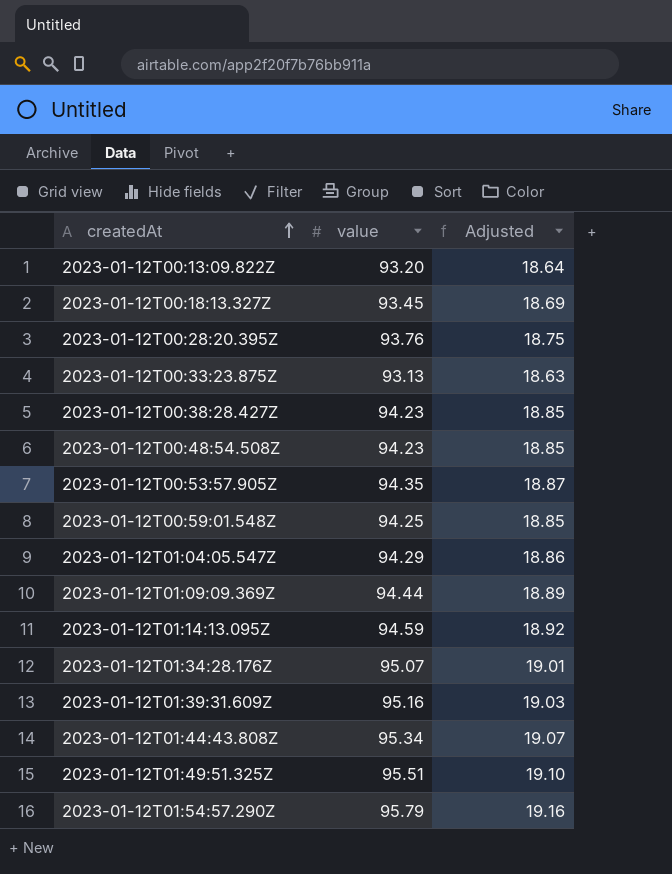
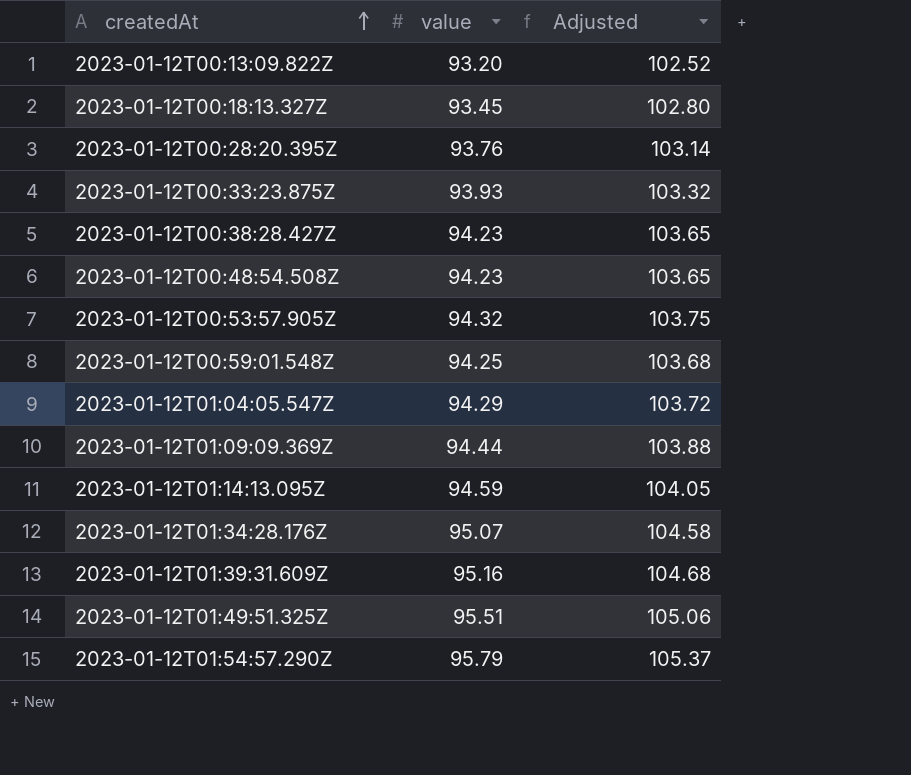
column Adjusted | formula: [value] * 0.2 -> [value] * 1.1
row 2023-01-12T01:44:43.808Z: 95.34 | 19.07 -> none
2023-01-12T00:33:23.875Z | value: 93.13 -> 93.93
2023-01-12T00:53:57.905Z | value: 94.35 -> 94.32

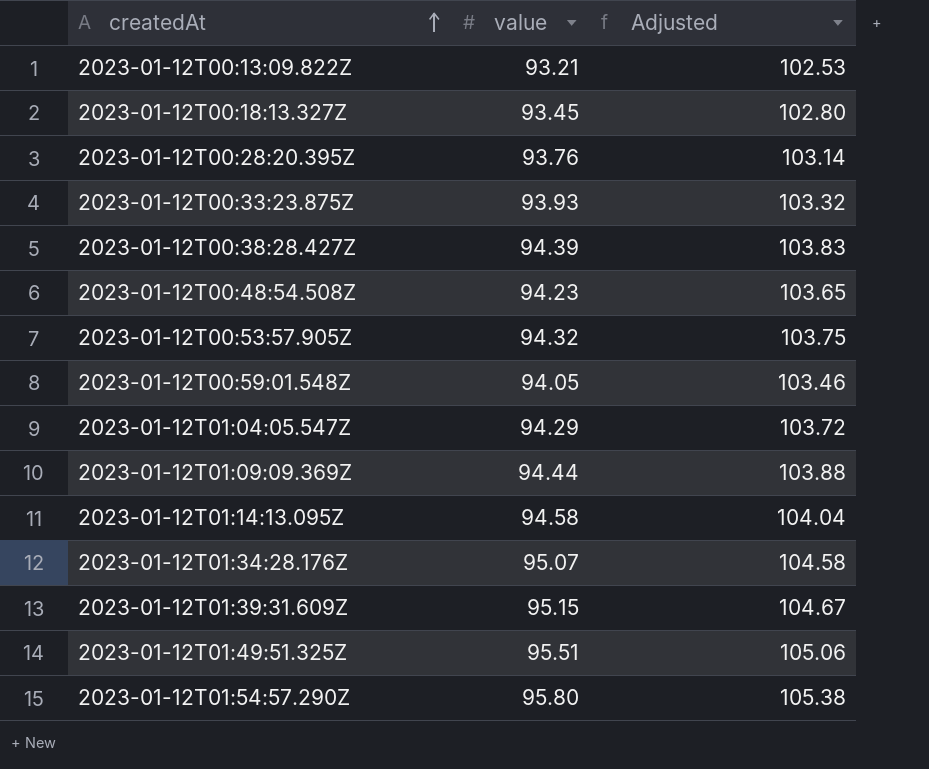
2023-01-12T00:13:09.822Z | value: 93.20 -> 93.21
2023-01-12T00:13:09.822Z | Adjusted: 102.52 -> 102.53
2023-01-12T00:38:28.427Z | value: 94.23 -> 94.39
2023-01-12T00:38:28.427Z | Adjusted: 103.65 -> 103.83
2023-01-12T00:59:01.548Z | value: 94.25 -> 94.05
2023-01-12T00:59:01.548Z | Adjusted: 103.68 -> 103.46
2023-01-12T01:14:13.095Z | value: 94.59 -> 94.58
2023-01-12T01:14:13.095Z | Adjusted: 104.05 -> 104.04
2023-01-12T01:39:31.609Z | value: 95.16 -> 95.15
2023-01-12T01:39:31.609Z | Adjusted: 104.68 -> 104.67
2023-01-12T01:54:57.290Z | value: 95.79 -> 95.80
2023-01-12T01:54:57.290Z | Adjusted: 105.37 -> 105.38

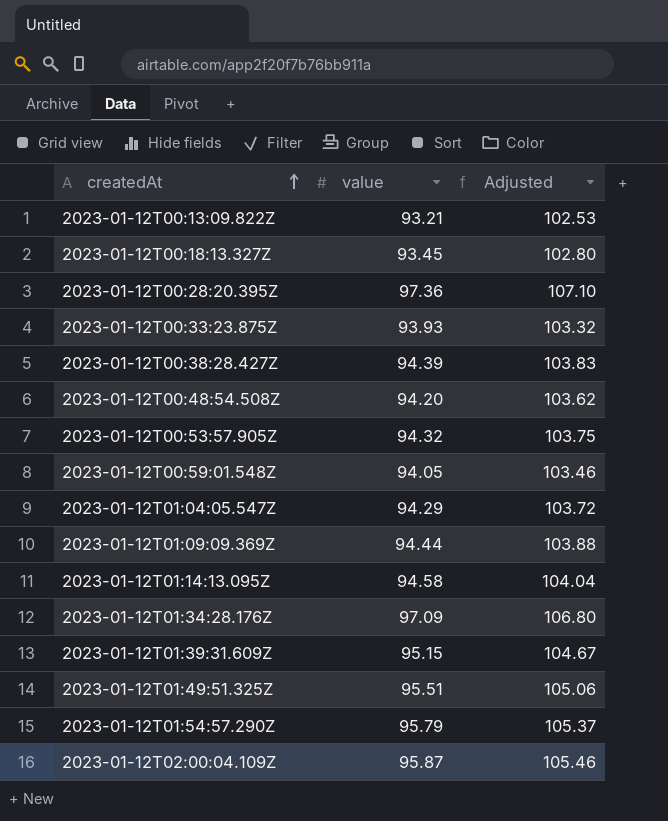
2023-01-12T00:28:20.395Z | value: 93.76 -> 97.36
2023-01-12T00:28:20.395Z | Adjusted: 103.14 -> 107.10
2023-01-12T00:48:54.508Z | value: 94.23 -> 94.20
2023-01-12T00:48:54.508Z | Adjusted: 103.65 -> 103.62
2023-01-12T01:34:28.176Z | value: 95.07 -> 97.09
2023-01-12T01:34:28.176Z | Adjusted: 104.58 -> 106.80
2023-01-12T01:54:57.290Z | value: 95.80 -> 95.79
2023-01-12T01:54:57.290Z | Adjusted: 105.38 -> 105.37
row 2023-01-12T02:00:04.109Z: none -> 95.87 | 105.46

